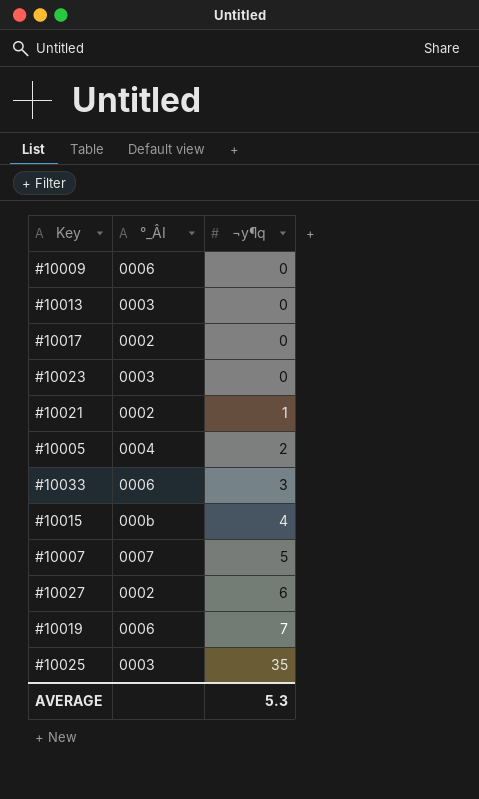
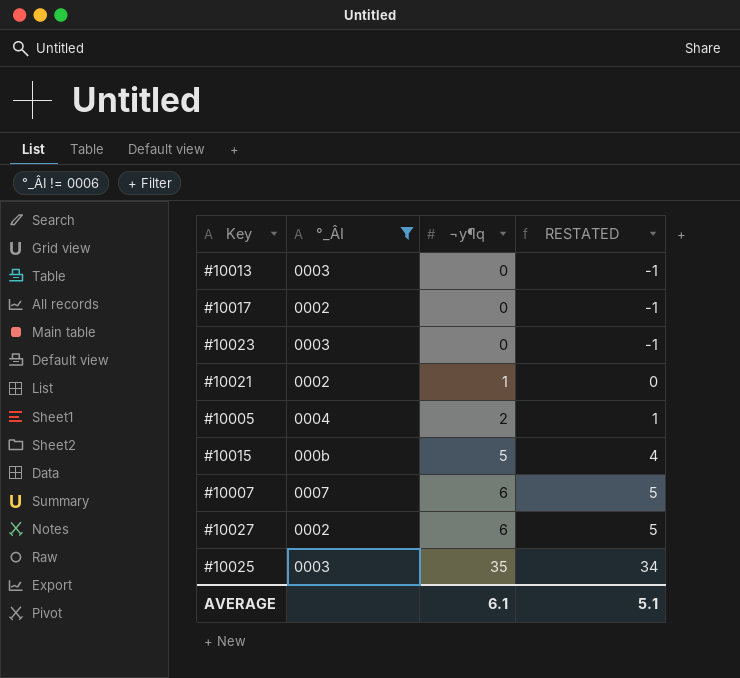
filter: none -> °_ÂI != 0006
column RESTATED | formula: none -> [¬y¶q] - 1
#10015 | ¬y¶q: 4 -> 5
#10007 | ¬y¶q: 5 -> 6
AVERAGE | ¬y¶q: 5.3 -> 6.1

